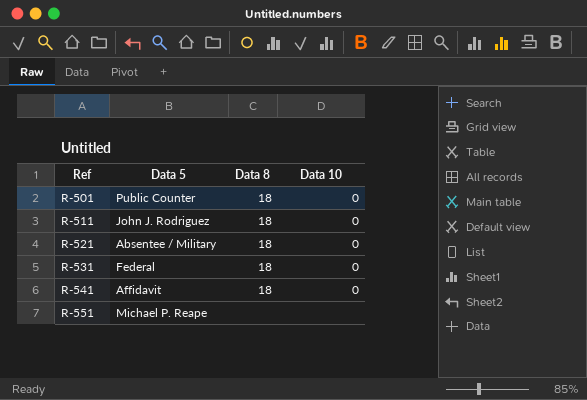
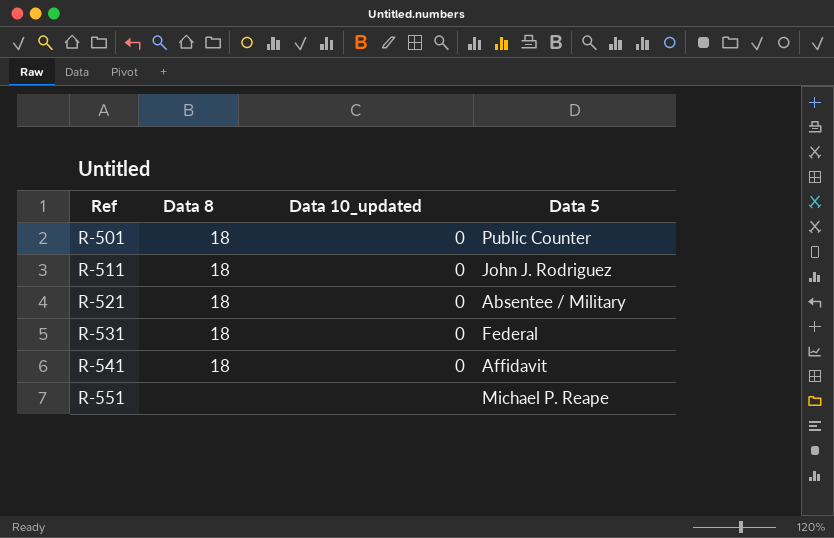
column name: Data 10 -> Data 10_updated
column Data 5 | position: 2 -> 4

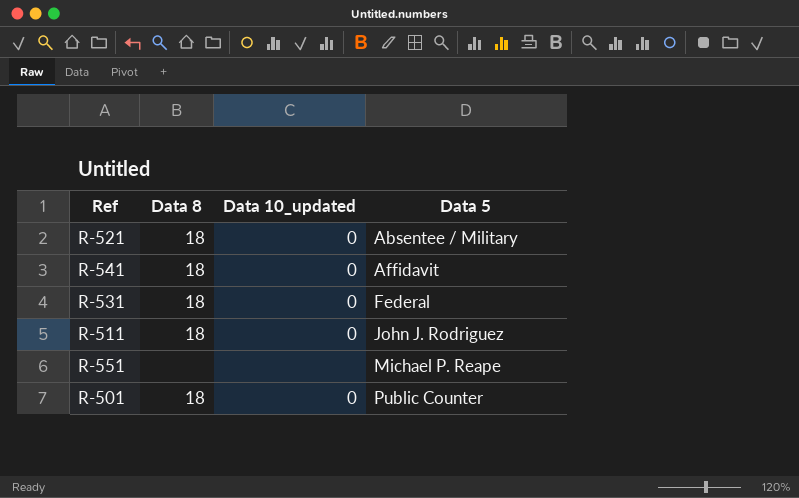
row order: Ref ascending -> Data 5 ascending

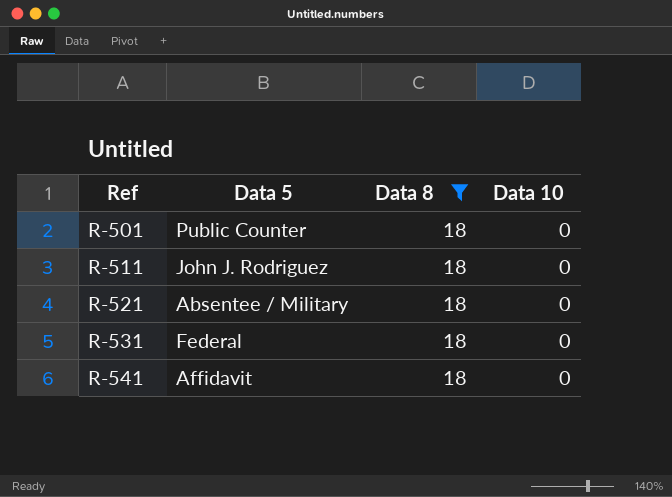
filter: none -> Data 8 = 18
row order: Data 5 ascending -> Ref ascending
column Data 5 | position: 4 -> 2
column name: Data 10_updated -> Data 10

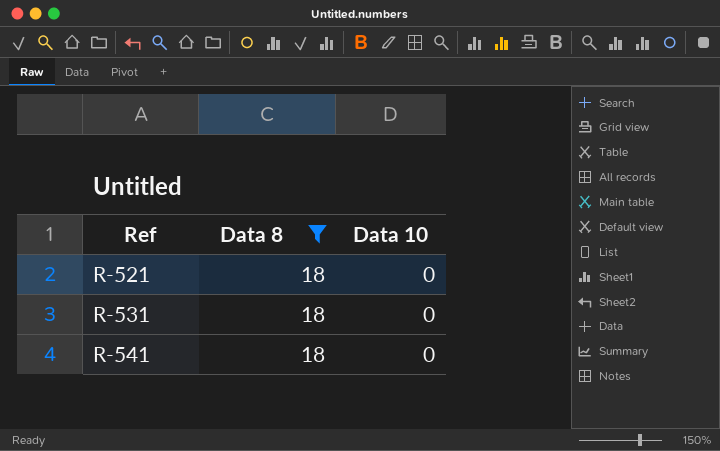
column Data 5 | position: 2 -> none
row R-501: Public Counter | 18 | 0 -> none
row R-511: John J. Rodriguez | 18 | 0 -> none

